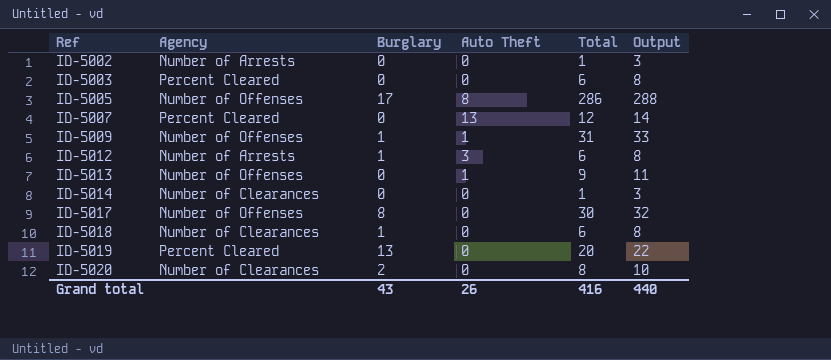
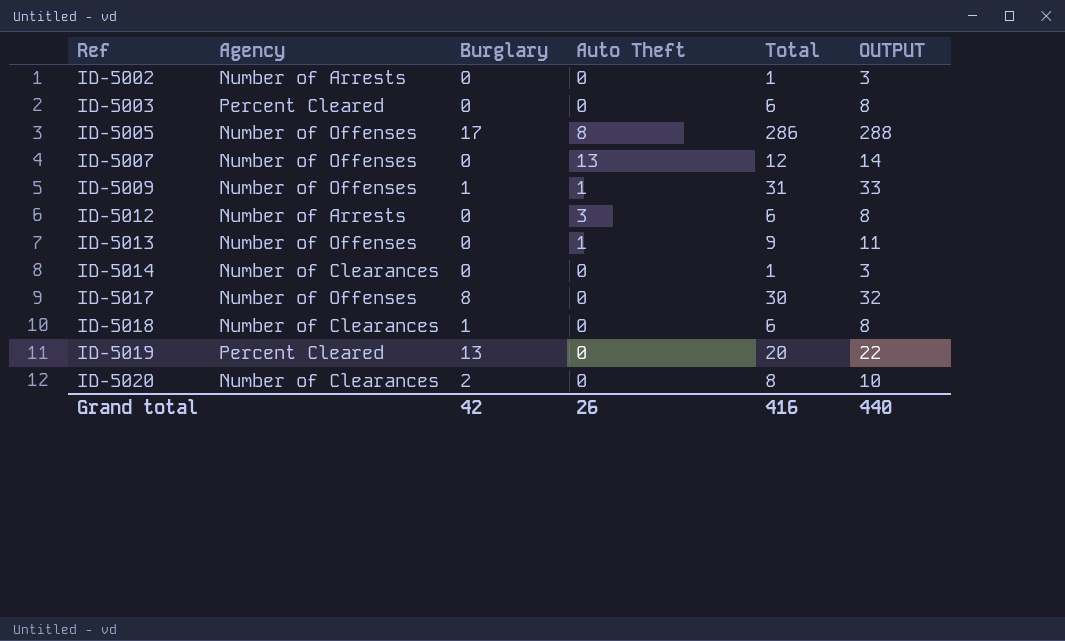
column name: Output -> OUTPUT
ID-5007 | Agency: Percent Cleared -> Number of Offenses
ID-5012 | Burglary: 1 -> 0
Grand total | Burglary: 43 -> 42

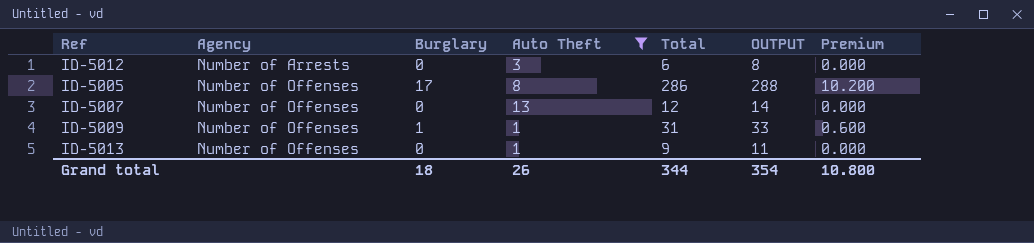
filter: none -> Auto Theft != 0
row order: Ref ascending -> Agency ascending
column Premium | formula: none -> [Burglary] * 0.6
Grand total | Burglary: 42 -> 18
Grand total | Total: 416 -> 344
Grand total | OUTPUT: 440 -> 354

